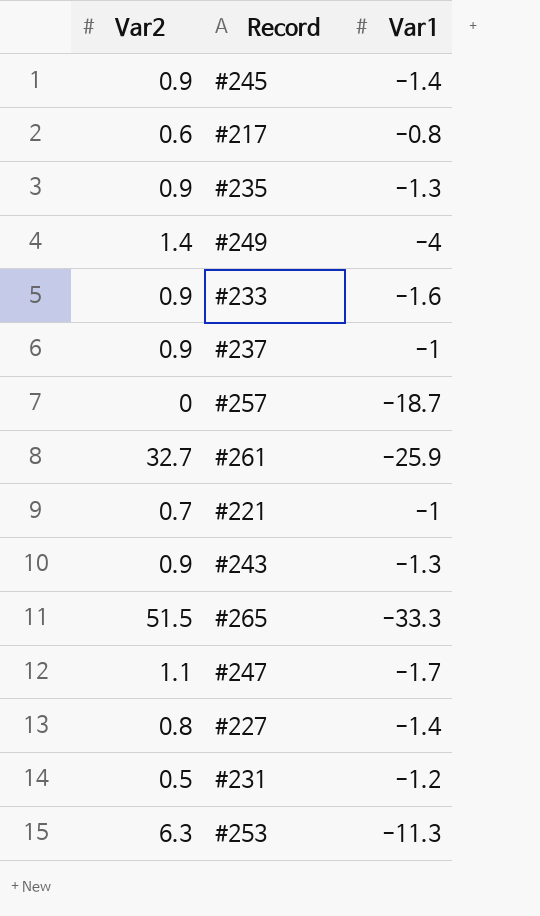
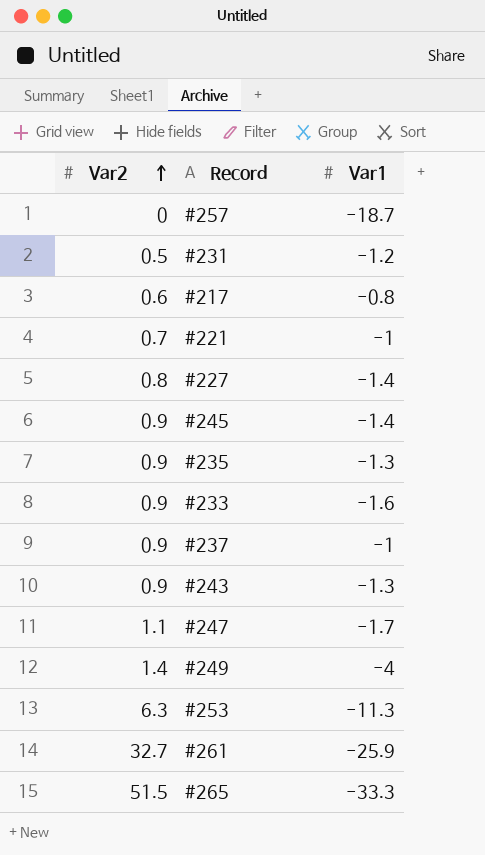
row order: none -> Var2 ascending

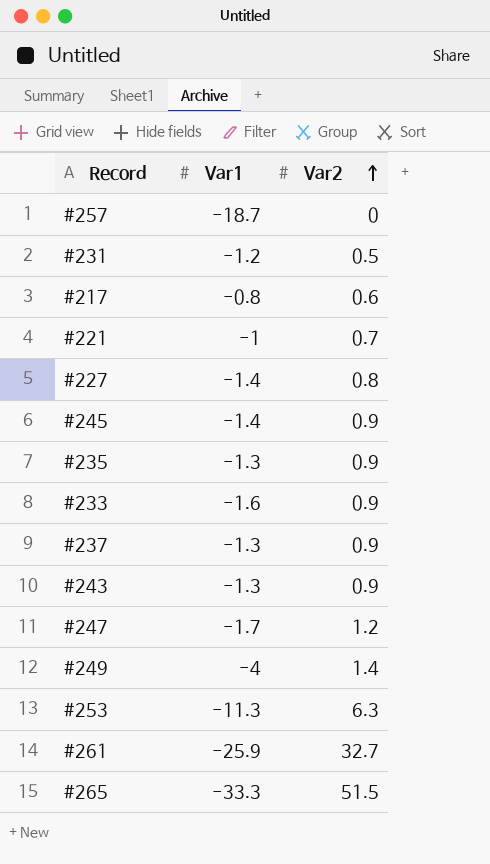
column Var2 | position: 1 -> 3
#237 | Var1: -1 -> -1.3
#247 | Var2: 1.1 -> 1.2

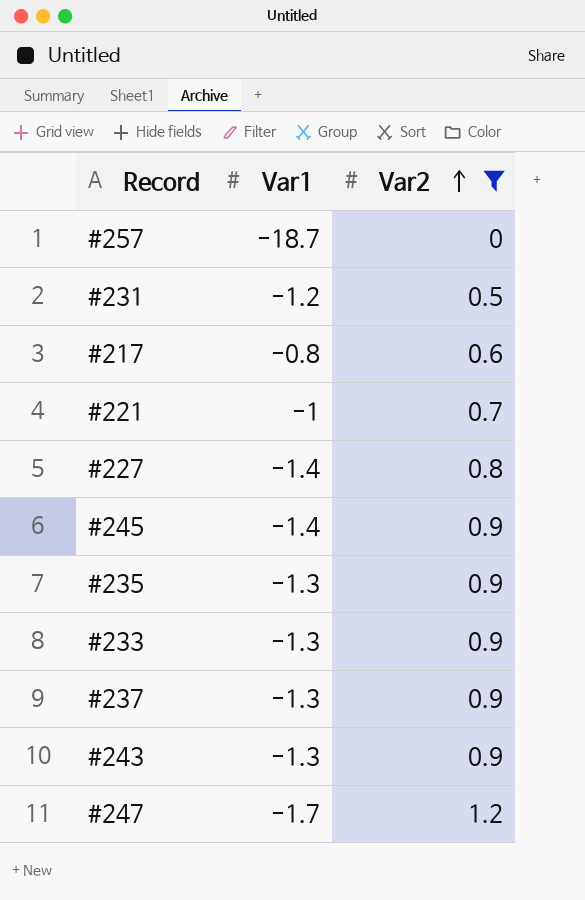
filter: none -> Var2 <= 1.2
#233 | Var1: -1.6 -> -1.3

